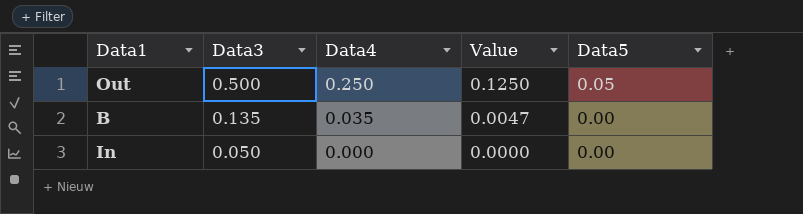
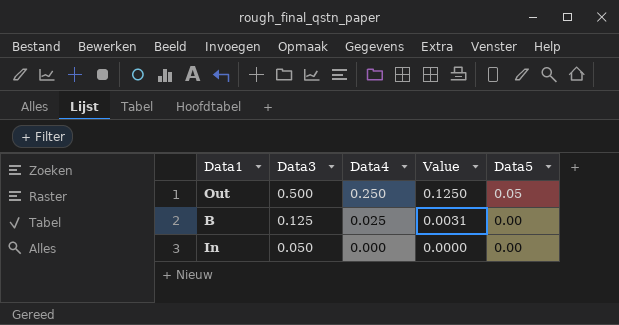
B | Data3: 0.135 -> 0.125
B | Data4: 0.035 -> 0.025
B | Value: 0.0047 -> 0.0031

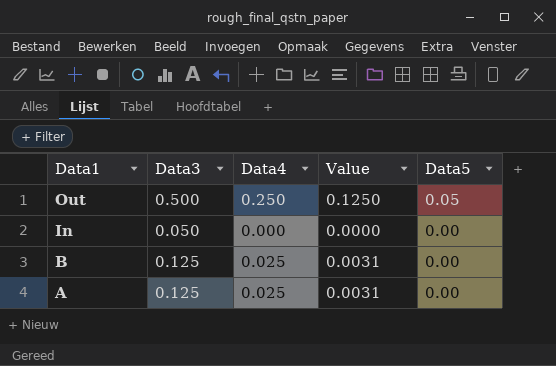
row order: Data3 descending -> Data1 descending
row A: none -> 0.125 | 0.025 | 0.0031 | 0.00

